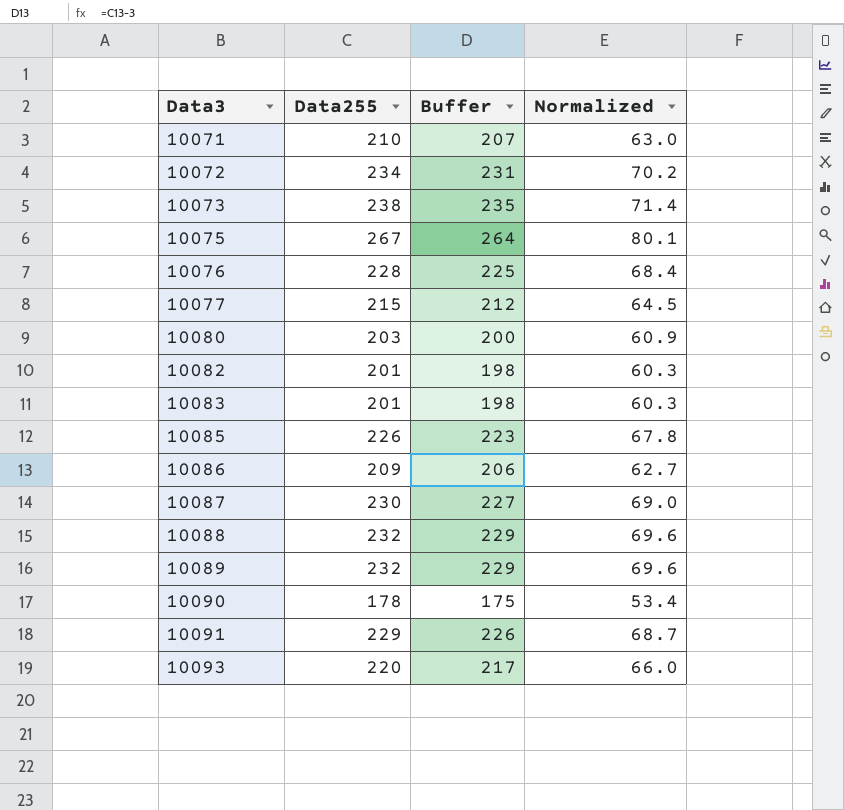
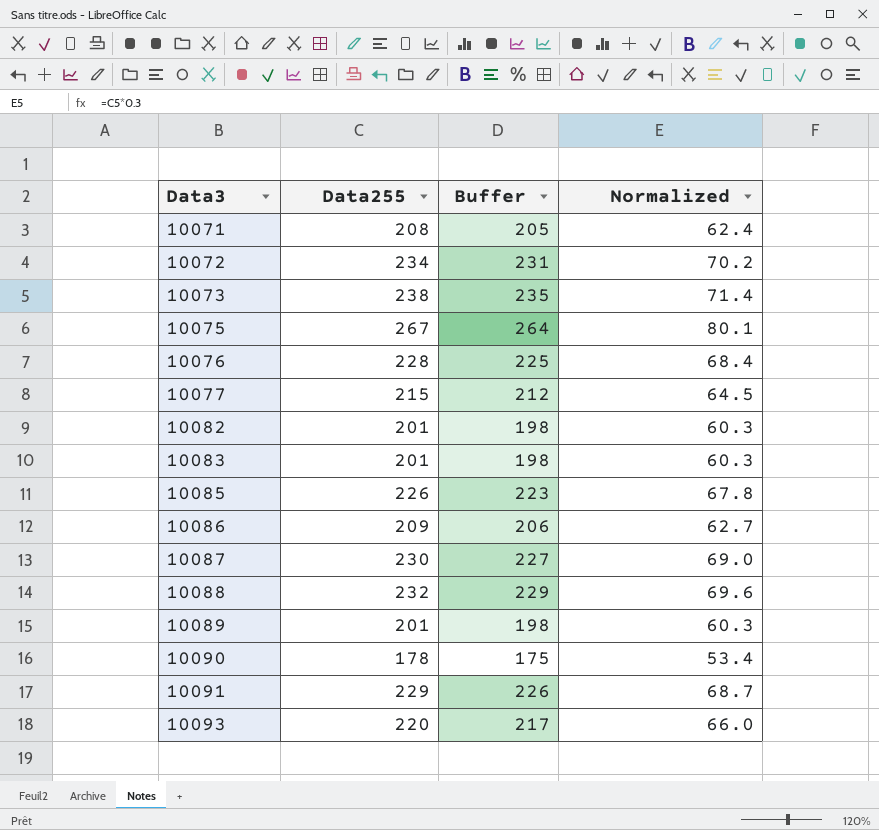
row 10080: 203 | 200 | 60.9 -> none
10071 | Data255: 210 -> 208
10071 | Buffer: 207 -> 205
10071 | Normalized: 63.0 -> 62.4
10089 | Data255: 232 -> 201
10089 | Buffer: 229 -> 198
10089 | Normalized: 69.6 -> 60.3

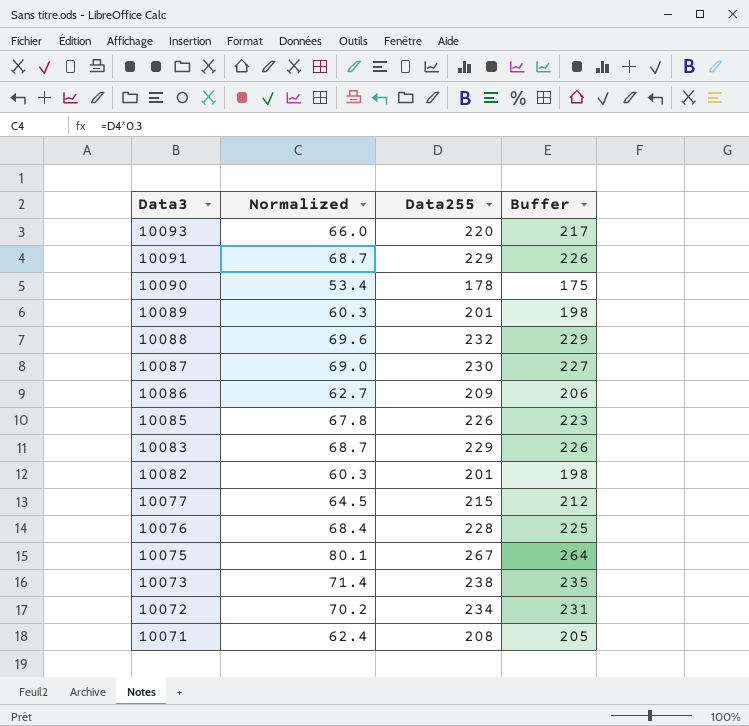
row order: Data3 ascending -> Data3 descending
column Normalized | position: 4 -> 2
10083 | Normalized: 60.3 -> 68.7
10083 | Data255: 201 -> 229
10083 | Buffer: 198 -> 226

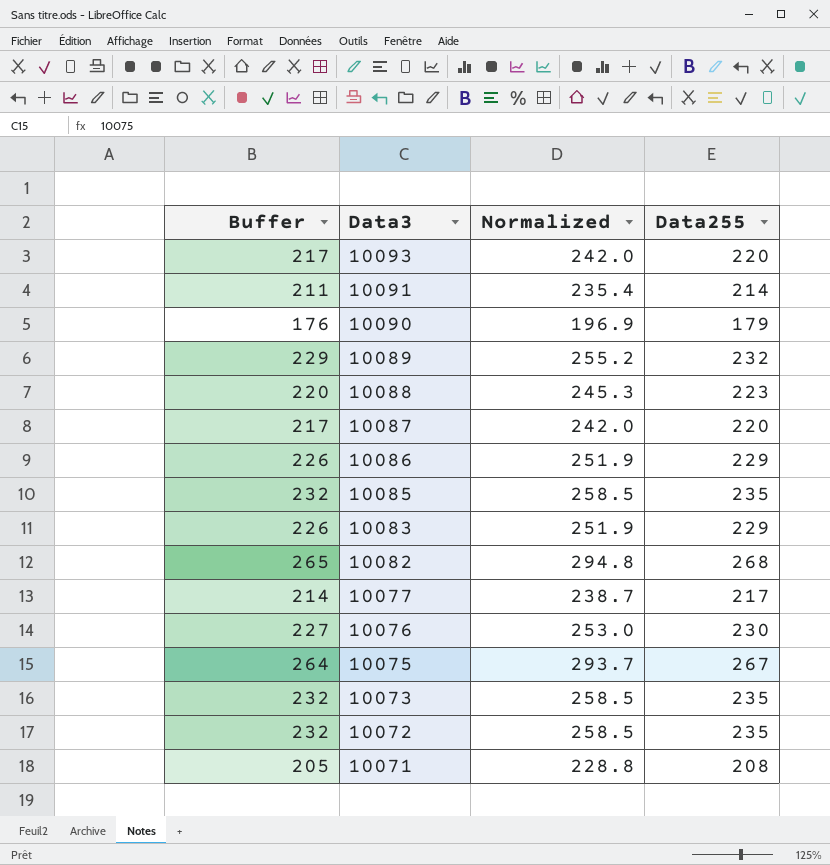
column Buffer | position: 4 -> 1
column Normalized | formula: [Data255] * 0.3 -> [Data255] * 1.1
10091 | Buffer: 226 -> 211
10091 | Data255: 229 -> 214
10090 | Buffer: 175 -> 176
10090 | Data255: 178 -> 179
10089 | Buffer: 198 -> 229
10089 | Data255: 201 -> 232
10088 | Buffer: 229 -> 220
10088 | Data255: 232 -> 223
10087 | Buffer: 227 -> 217
10087 | Data255: 230 -> 220
10086 | Buffer: 206 -> 226
10086 | Data255: 209 -> 229
10085 | Buffer: 223 -> 232
10085 | Data255: 226 -> 235
10082 | Buffer: 198 -> 265
10082 | Data255: 201 -> 268
10077 | Buffer: 212 -> 214
10077 | Data255: 215 -> 217
10076 | Buffer: 225 -> 227
10076 | Data255: 228 -> 230
10073 | Buffer: 235 -> 232
10073 | Data255: 238 -> 235
10072 | Buffer: 231 -> 232
10072 | Data255: 234 -> 235

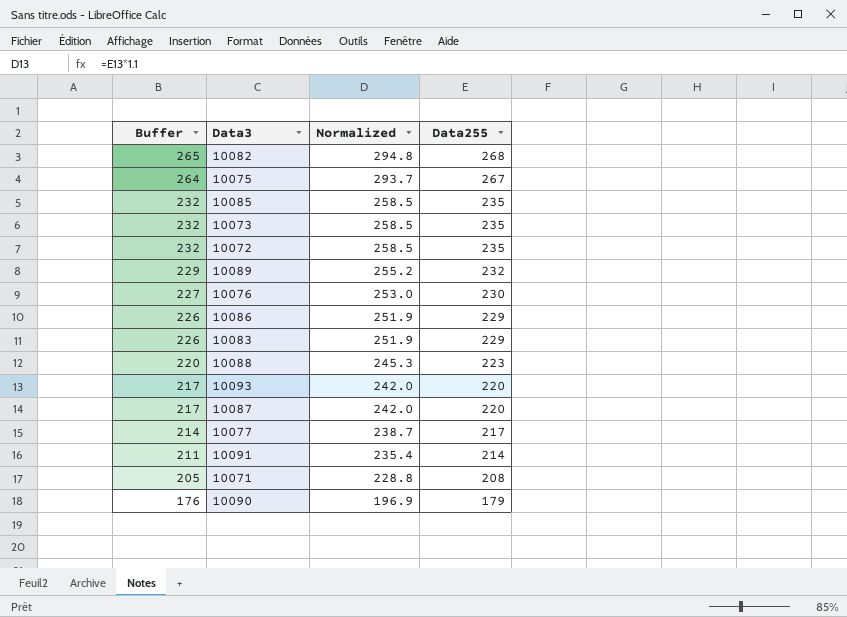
row order: Data3 descending -> Buffer descending

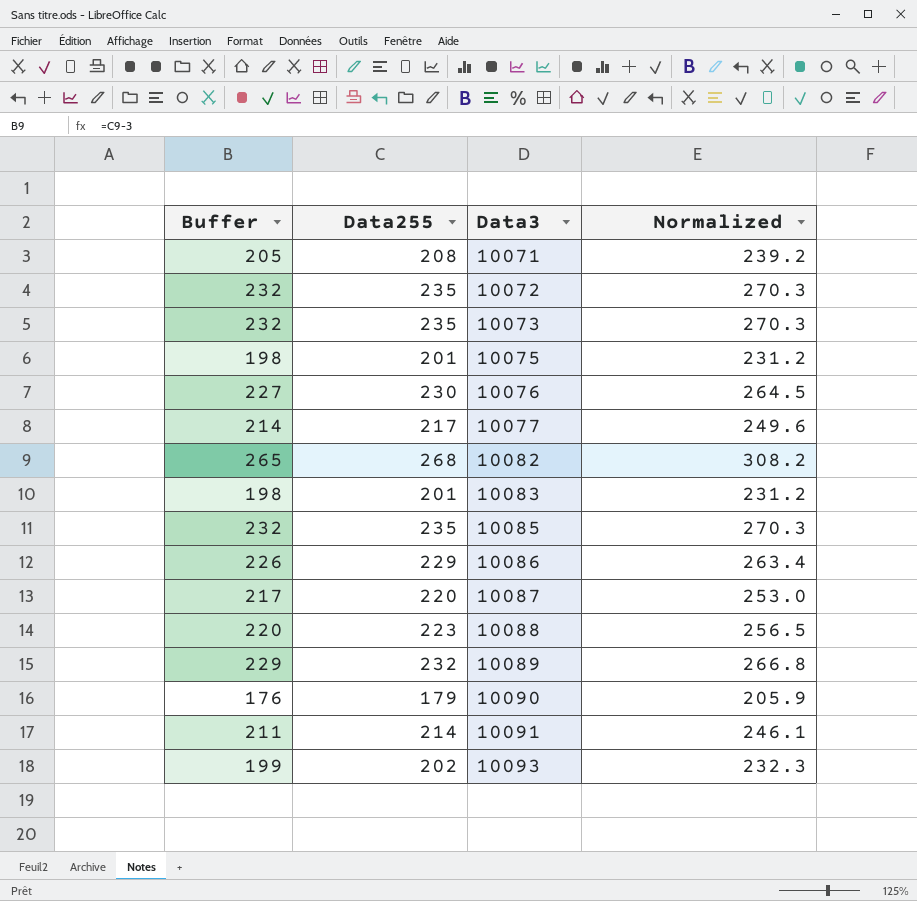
row order: Buffer descending -> Data3 ascending
column Data255 | position: 4 -> 2
column Normalized | formula: [Data255] * 1.1 -> [Data255] * 1.15
10075 | Buffer: 264 -> 198
10075 | Data255: 267 -> 201
10083 | Buffer: 226 -> 198
10083 | Data255: 229 -> 201
10093 | Buffer: 217 -> 199
10093 | Data255: 220 -> 202

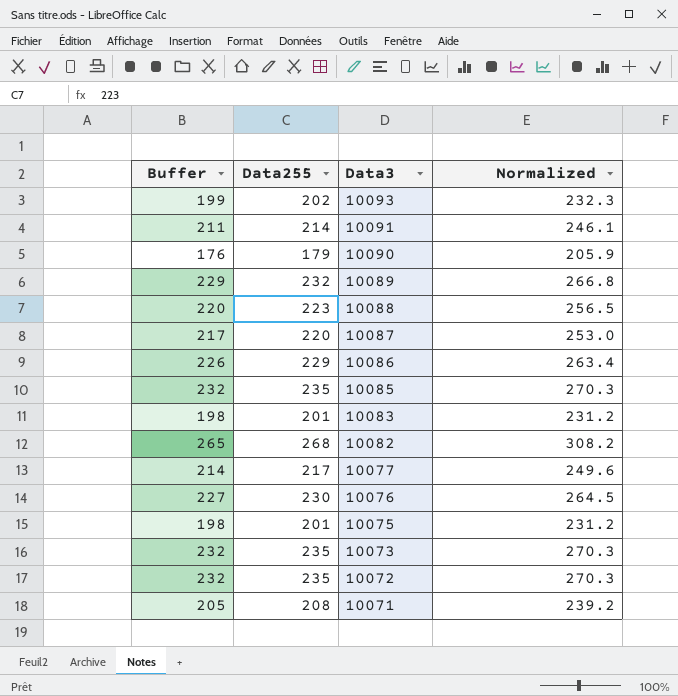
row order: Data3 ascending -> Data3 descending

